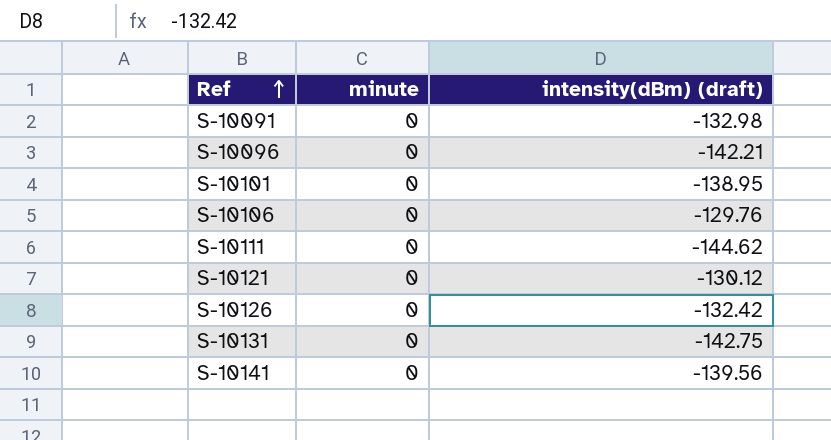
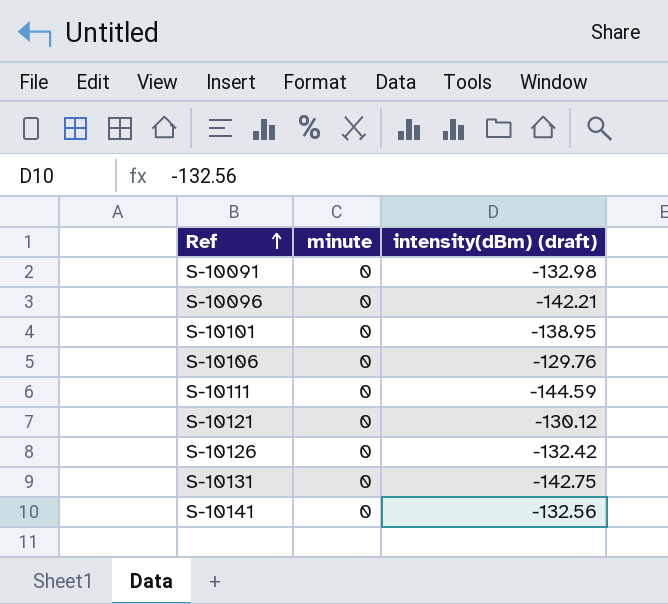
S-10111 | intensity(dBm) (draft): -144.62 -> -144.59
S-10141 | intensity(dBm) (draft): -139.56 -> -132.56

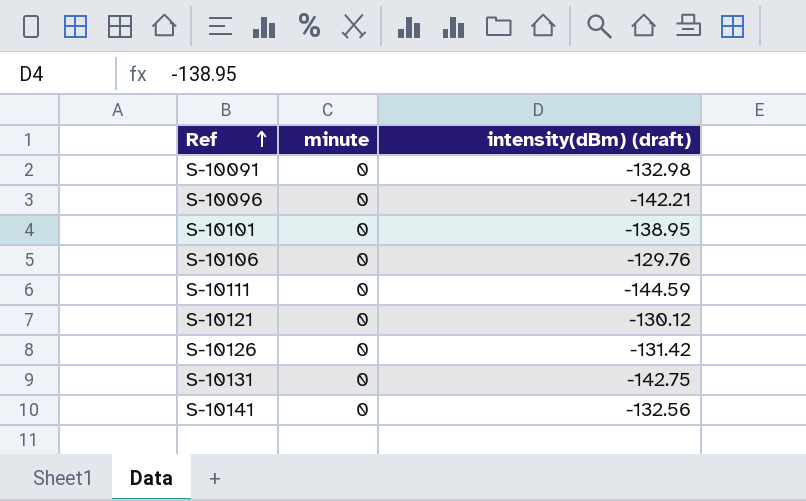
S-10126 | intensity(dBm) (draft): -132.42 -> -131.42

